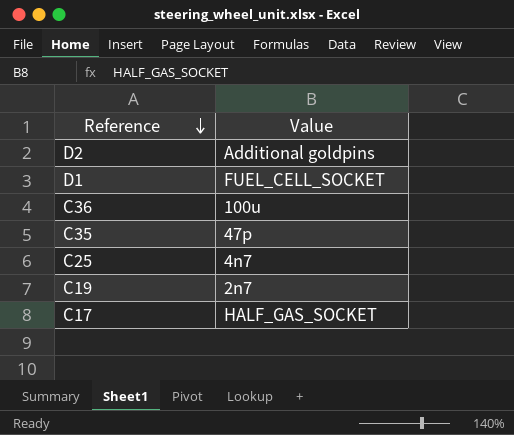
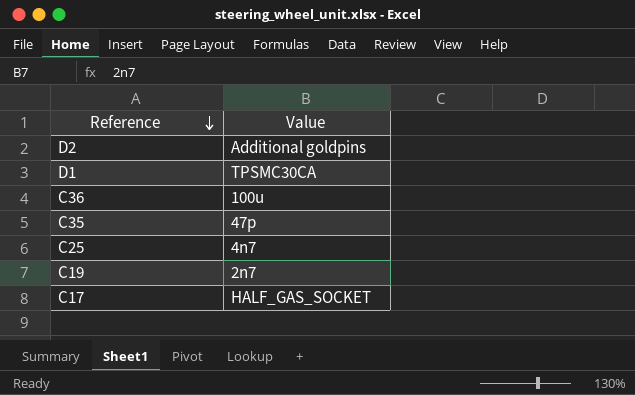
D1 | Value: FUEL_CELL_SOCKET -> TPSMC30CA

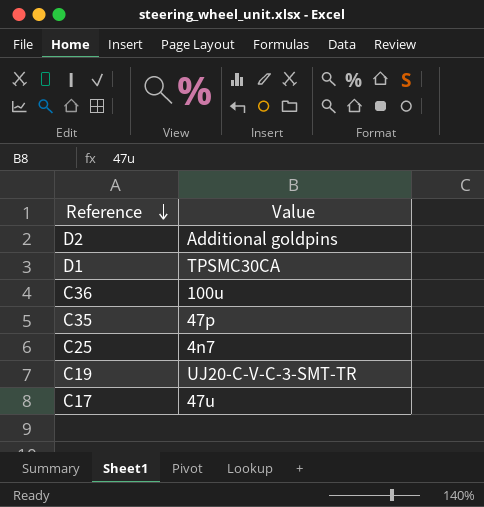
C19 | Value: 2n7 -> UJ20-C-V-C-3-SMT-TR
C17 | Value: HALF_GAS_SOCKET -> 47u

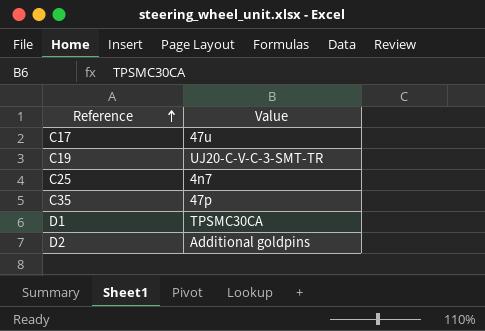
row order: Reference descending -> Reference ascending
row C36: 100u -> none

